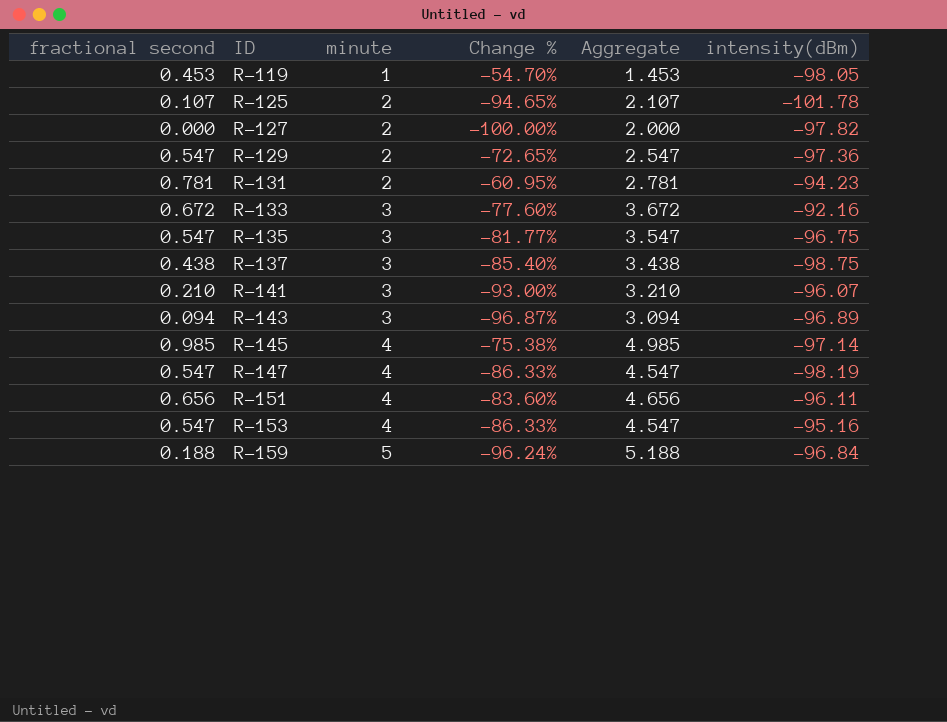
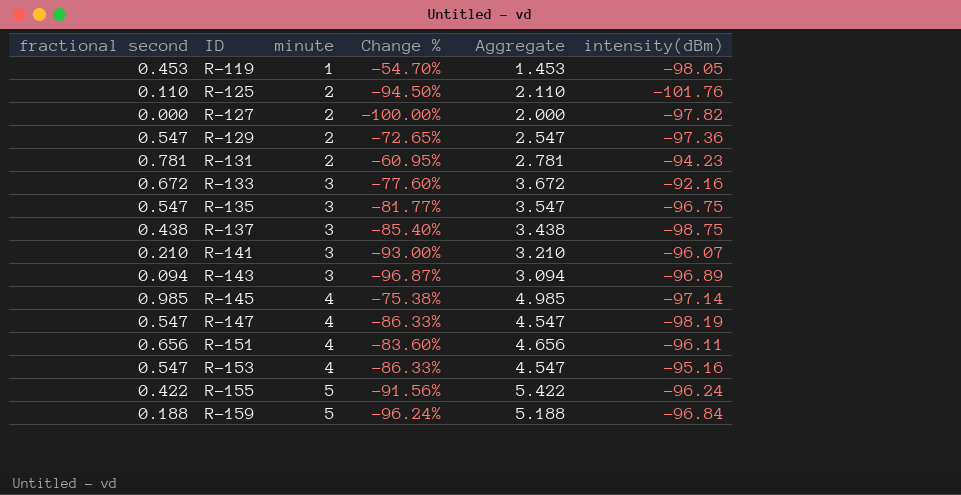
R-125 | fractional second: 0.107 -> 0.110
R-125 | Change %: -94.65% -> -94.50%
R-125 | Aggregate: 2.107 -> 2.110
R-125 | intensity(dBm): -101.78 -> -101.76
row R-155: none -> 0.422 | 5 | -91.56% | 5.422 | -96.24

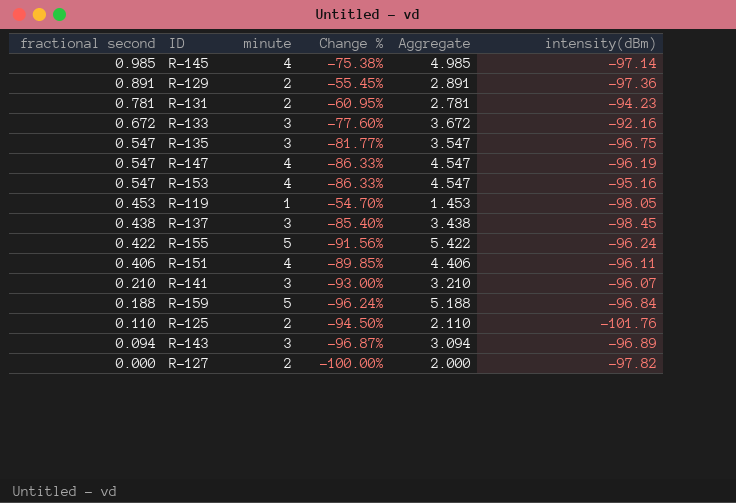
row order: ID ascending -> fractional second descending
R-129 | fractional second: 0.547 -> 0.891
R-129 | Change %: -72.65% -> -55.45%
R-129 | Aggregate: 2.547 -> 2.891
R-147 | intensity(dBm): -98.19 -> -96.19
R-137 | intensity(dBm): -98.75 -> -98.45
R-151 | fractional second: 0.656 -> 0.406
R-151 | Change %: -83.60% -> -89.85%
R-151 | Aggregate: 4.656 -> 4.406

